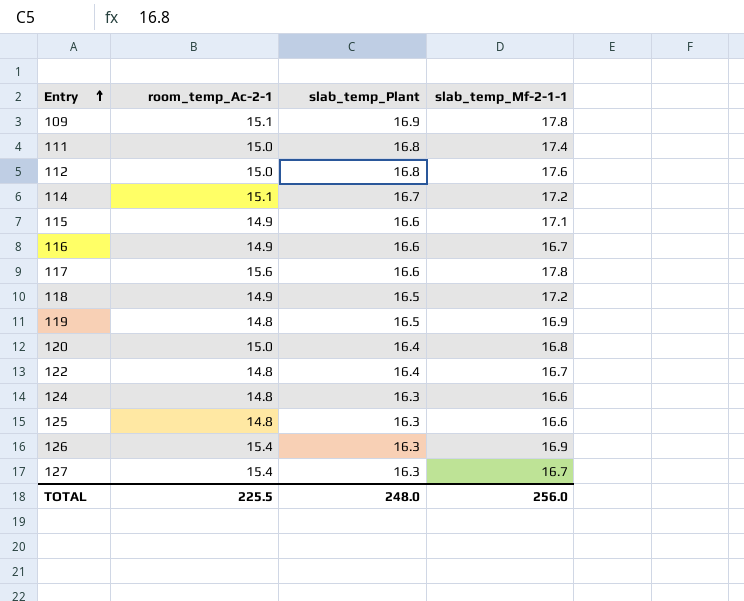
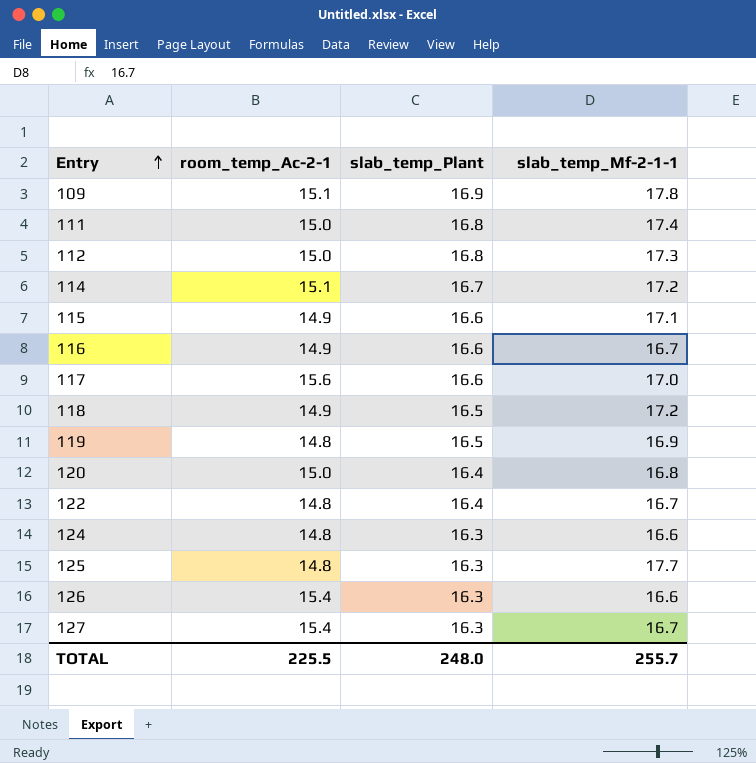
112 | slab_temp_Mf-2-1-1: 17.6 -> 17.3
117 | slab_temp_Mf-2-1-1: 17.8 -> 17.0
125 | slab_temp_Mf-2-1-1: 16.6 -> 17.7
126 | slab_temp_Mf-2-1-1: 16.9 -> 16.6
TOTAL | slab_temp_Mf-2-1-1: 256.0 -> 255.7

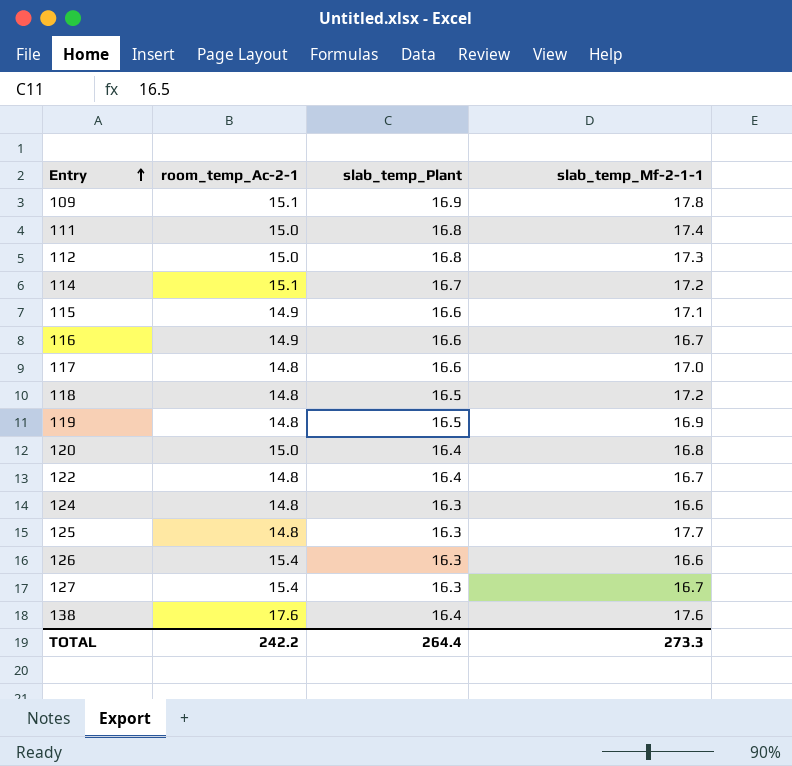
117 | room_temp_Ac-2-1: 15.6 -> 14.8
118 | room_temp_Ac-2-1: 14.9 -> 14.8
row 138: none -> 17.6 | 16.4 | 17.6
TOTAL | room_temp_Ac-2-1: 225.5 -> 242.2
TOTAL | slab_temp_Plant: 248.0 -> 264.4
TOTAL | slab_temp_Mf-2-1-1: 255.7 -> 273.3

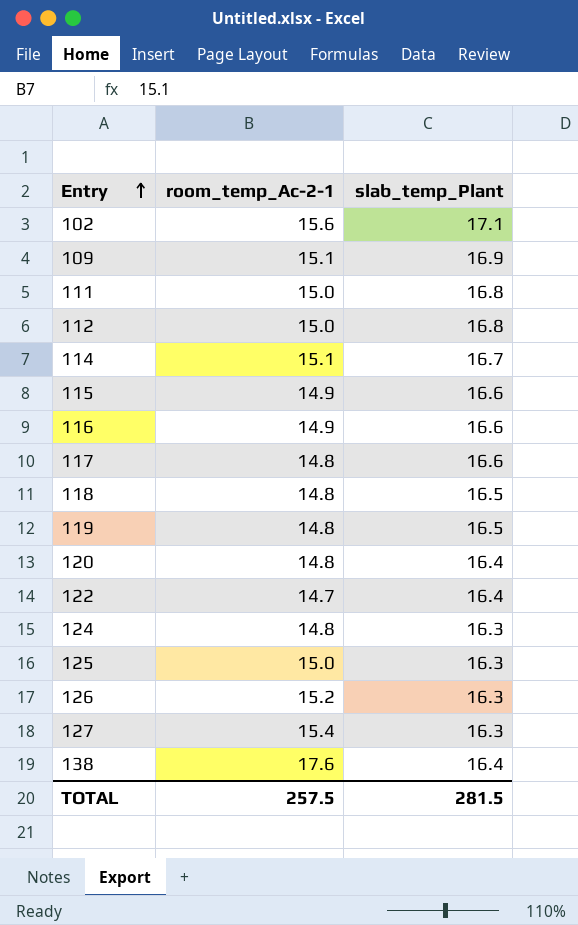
column slab_temp_Mf-2-1-1 | position: 4 -> none
row 102: none -> 15.6 | 17.1
120 | room_temp_Ac-2-1: 15.0 -> 14.8
122 | room_temp_Ac-2-1: 14.8 -> 14.7
125 | room_temp_Ac-2-1: 14.8 -> 15.0
126 | room_temp_Ac-2-1: 15.4 -> 15.2
TOTAL | room_temp_Ac-2-1: 242.2 -> 257.5
TOTAL | slab_temp_Plant: 264.4 -> 281.5

